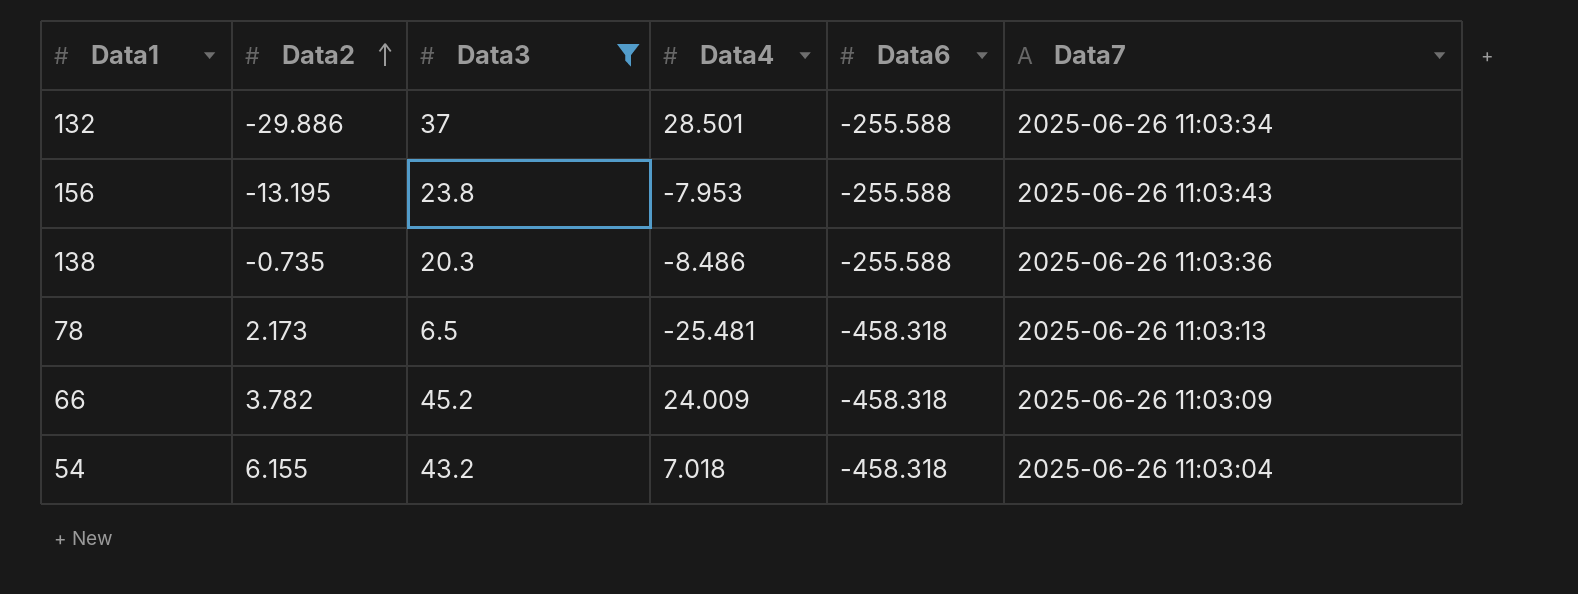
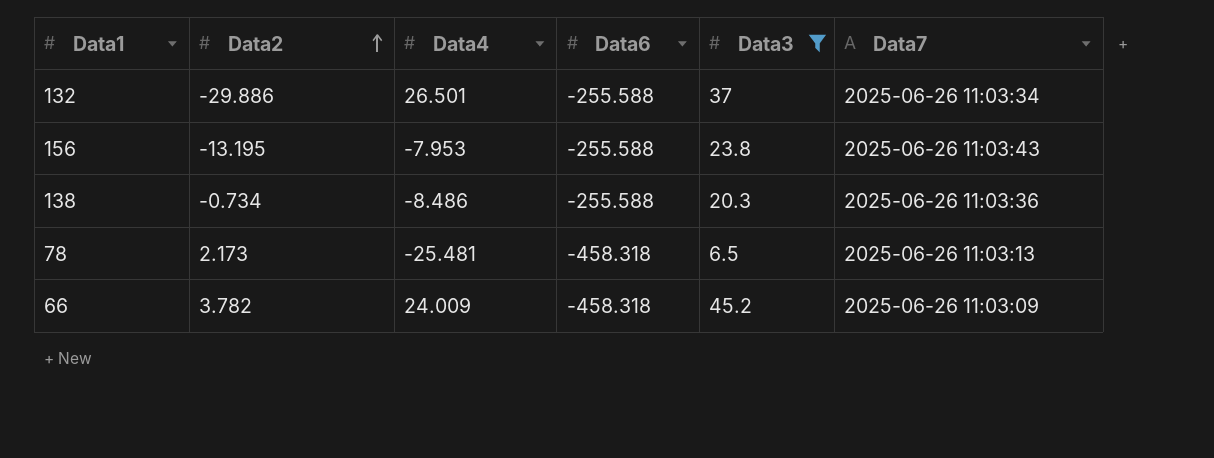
column Data3 | position: 3 -> 5
row 54: 6.155 | 43.2 | 7.018 | -458.318 | 2025-06-26 11:03:04 -> none
132 | Data4: 28.501 -> 26.501
138 | Data2: -0.735 -> -0.734

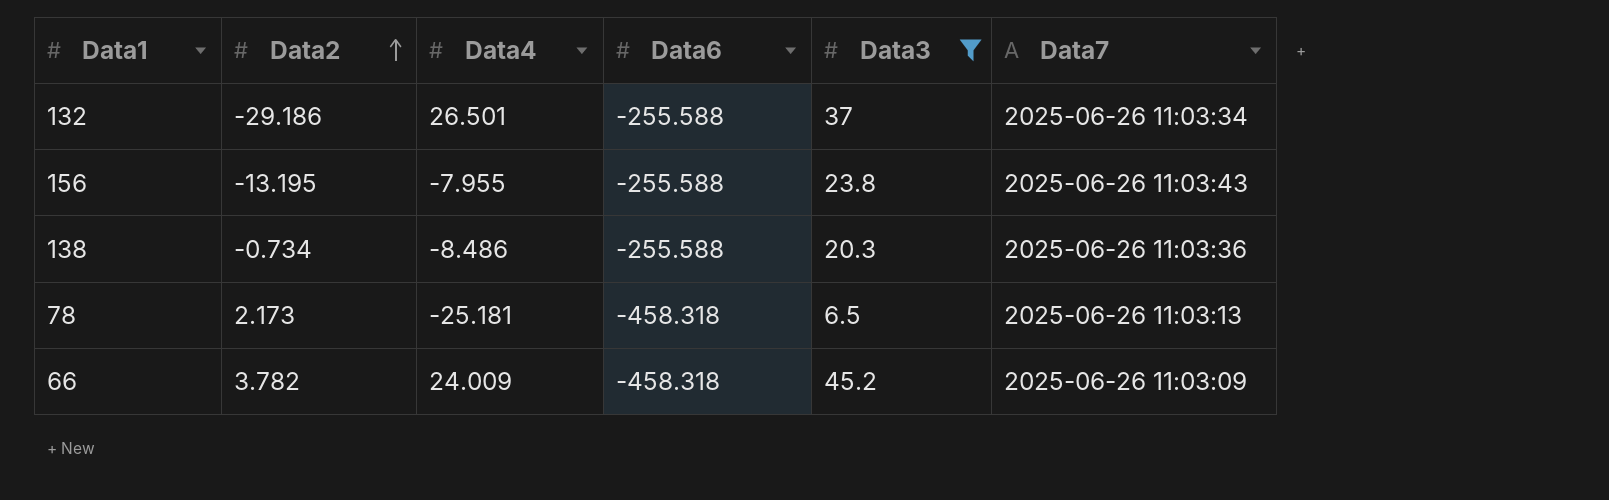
132 | Data2: -29.886 -> -29.186
156 | Data4: -7.953 -> -7.955
78 | Data4: -25.481 -> -25.181

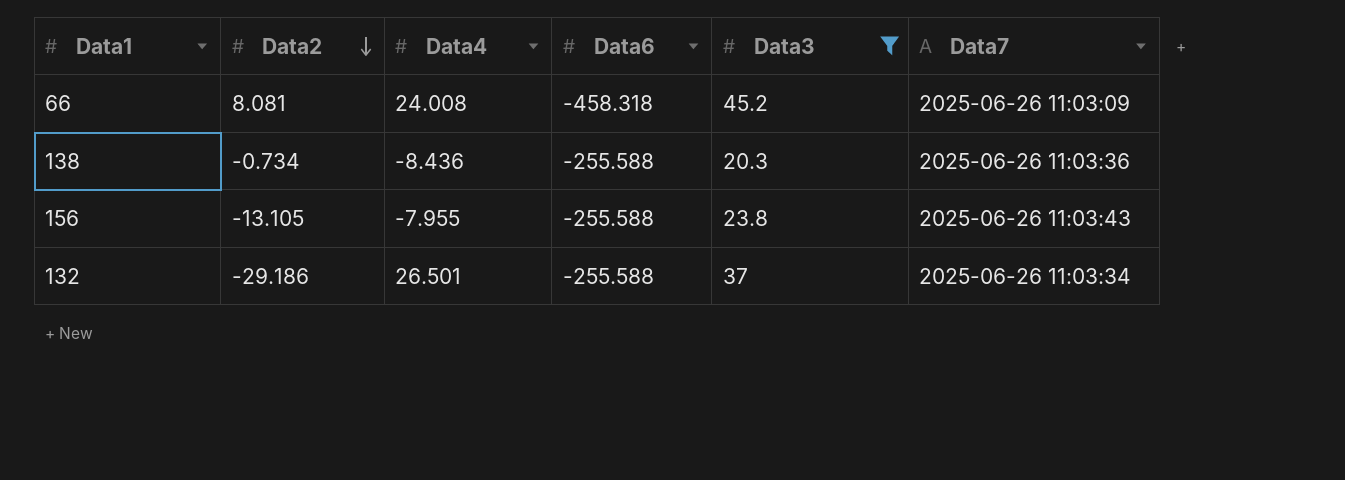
row order: Data2 ascending -> Data2 descending
row 78: 2.173 | -25.181 | -458.318 | 6.5 | 2025-06-26 11:03:13 -> none
66 | Data2: 3.782 -> 8.081
66 | Data4: 24.009 -> 24.008
138 | Data4: -8.486 -> -8.436
156 | Data2: -13.195 -> -13.105

